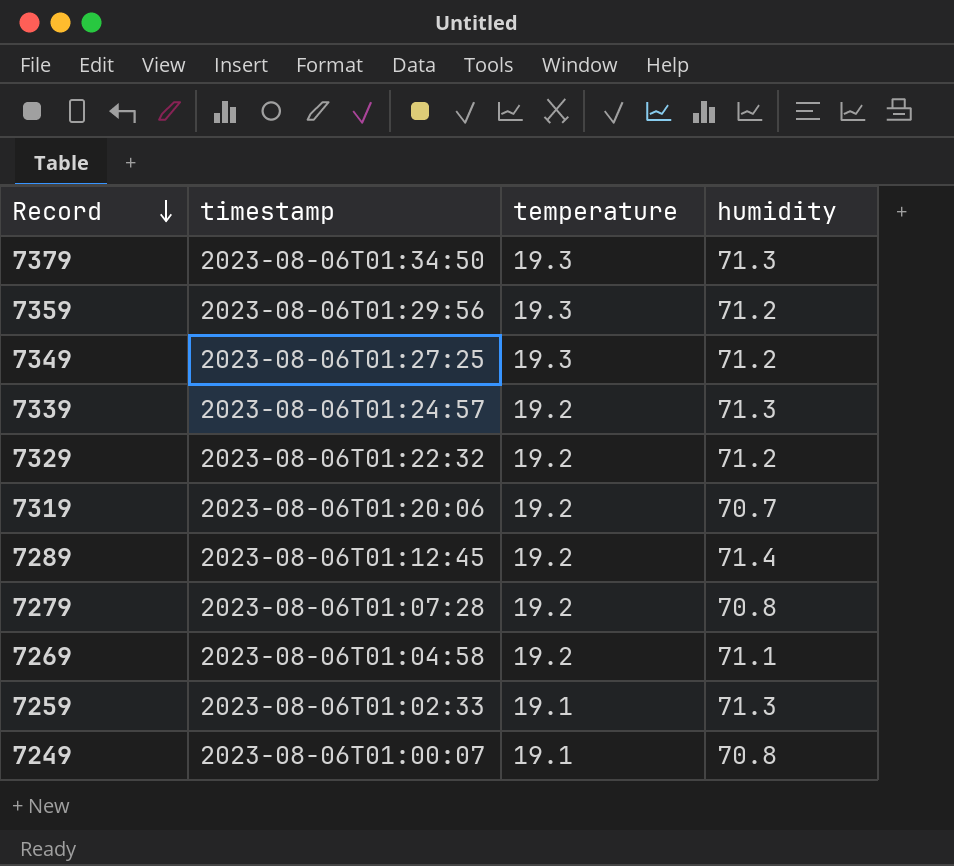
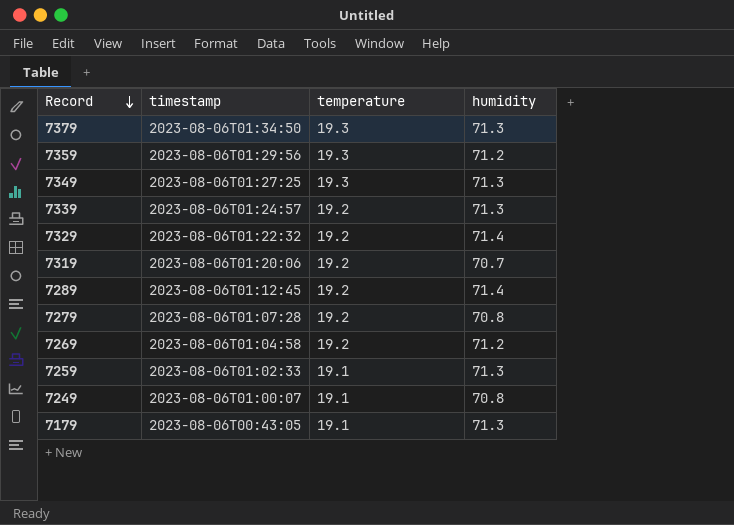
7349 | humidity: 71.2 -> 71.3
7329 | humidity: 71.2 -> 71.4
7269 | humidity: 71.1 -> 71.2
row 7179: none -> 2023-08-06T00:43:05 | 19.1 | 71.3

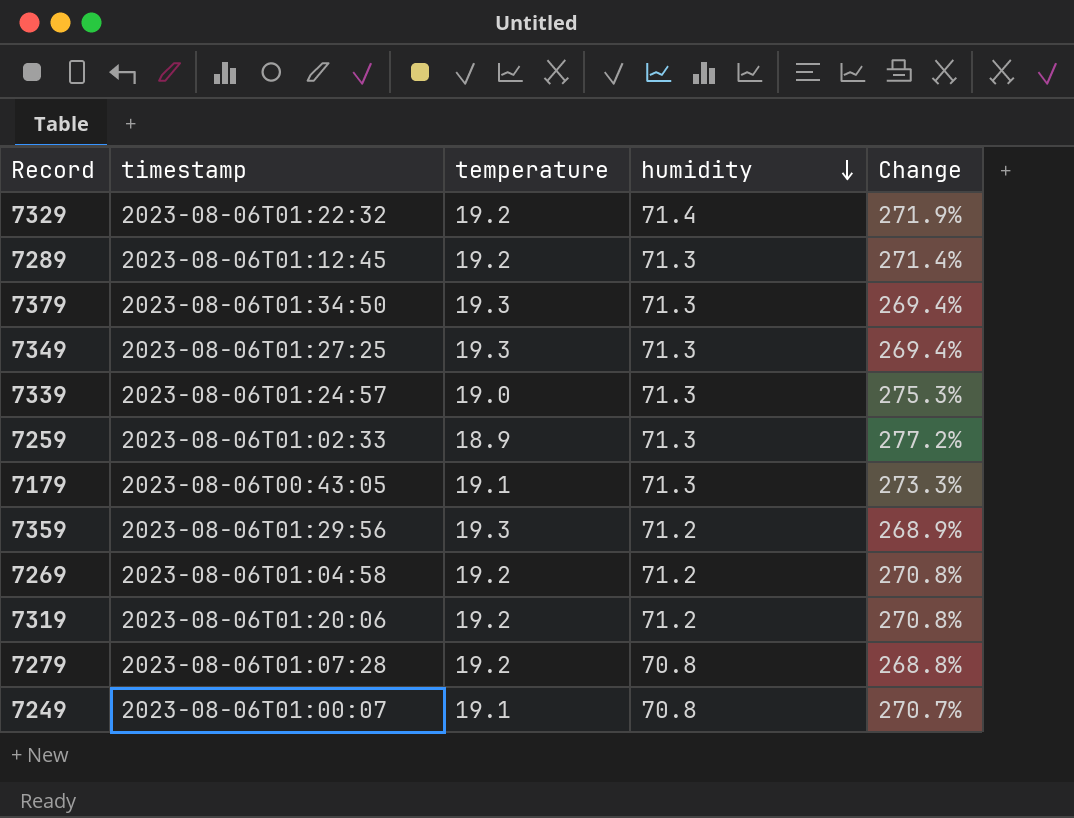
row order: Record descending -> humidity descending
column Change | formula: none -> ([humidity] - [temperature]) / [temperature]
7289 | humidity: 71.4 -> 71.3
7339 | temperature: 19.2 -> 19.0
7259 | temperature: 19.1 -> 18.9
7319 | humidity: 70.7 -> 71.2

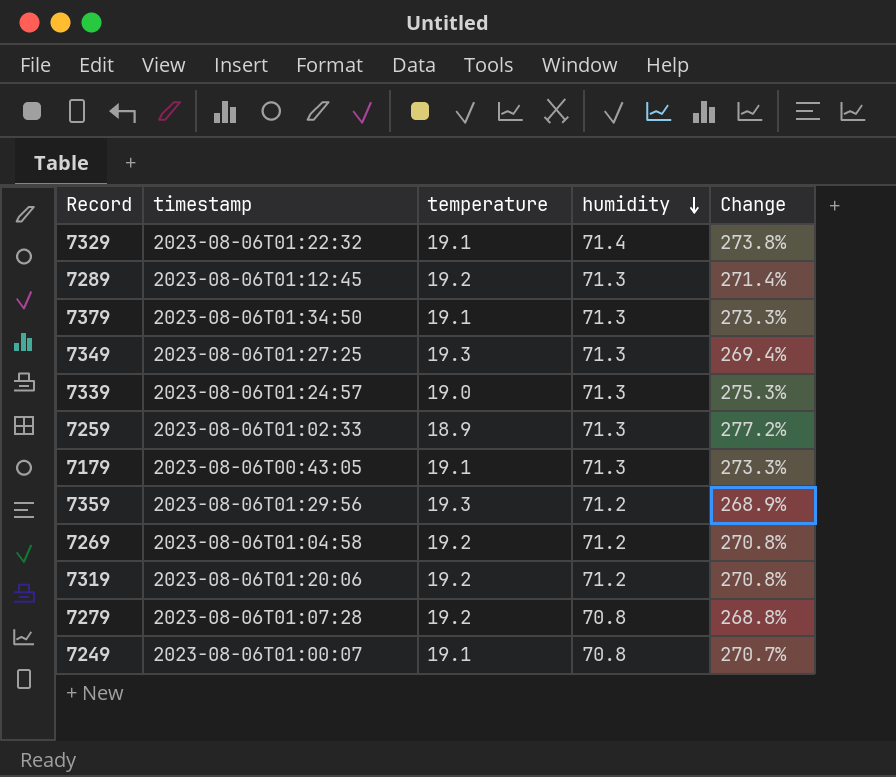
7329 | temperature: 19.2 -> 19.1
7329 | Change: 271.9% -> 273.8%
7379 | temperature: 19.3 -> 19.1
7379 | Change: 269.4% -> 273.3%

